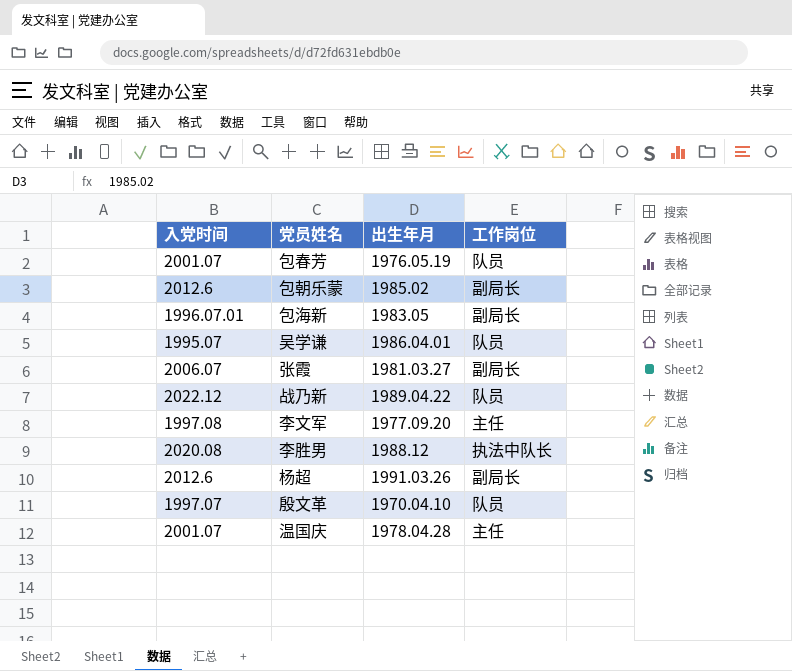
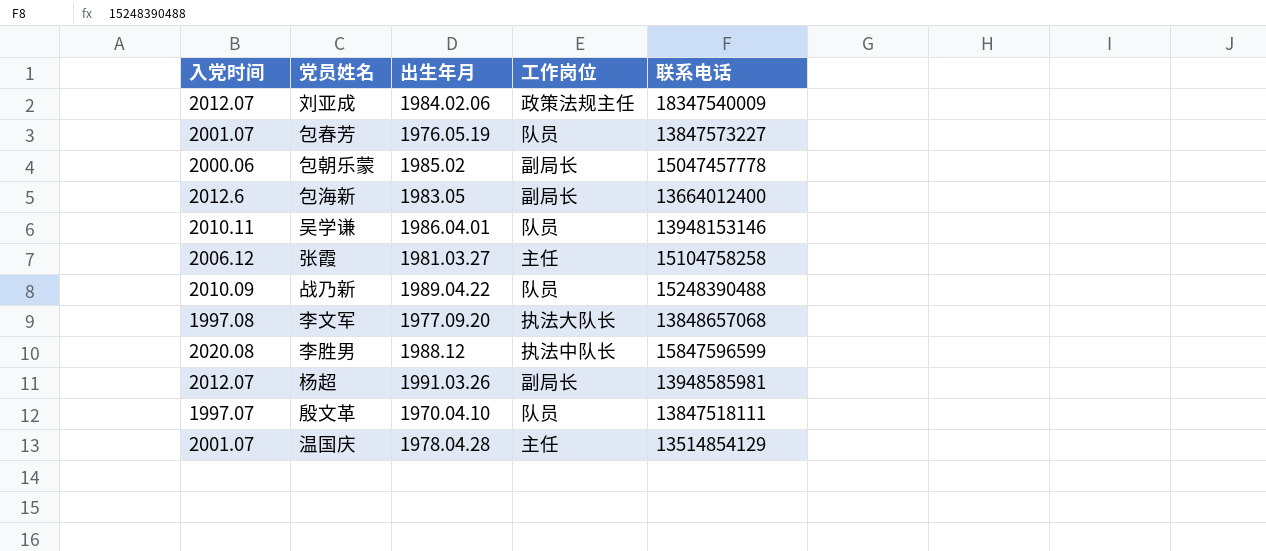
column 联系电话 | position: none -> 5
row 刘亚成: none -> 2012.07 | 1984.02.06 | 政策法规主任 | 18347540009
包朝乐蒙 | 入党时间: 2012.6 -> 2000.06
包海新 | 入党时间: 1996.07.01 -> 2012.6
吴学谦 | 入党时间: 1995.07 -> 2010.11
张霞 | 入党时间: 2006.07 -> 2006.12
张霞 | 工作岗位: 副局长 -> 主任
战乃新 | 入党时间: 2022.12 -> 2010.09
李文军 | 工作岗位: 主任 -> 执法大队长
杨超 | 入党时间: 2012.6 -> 2012.07

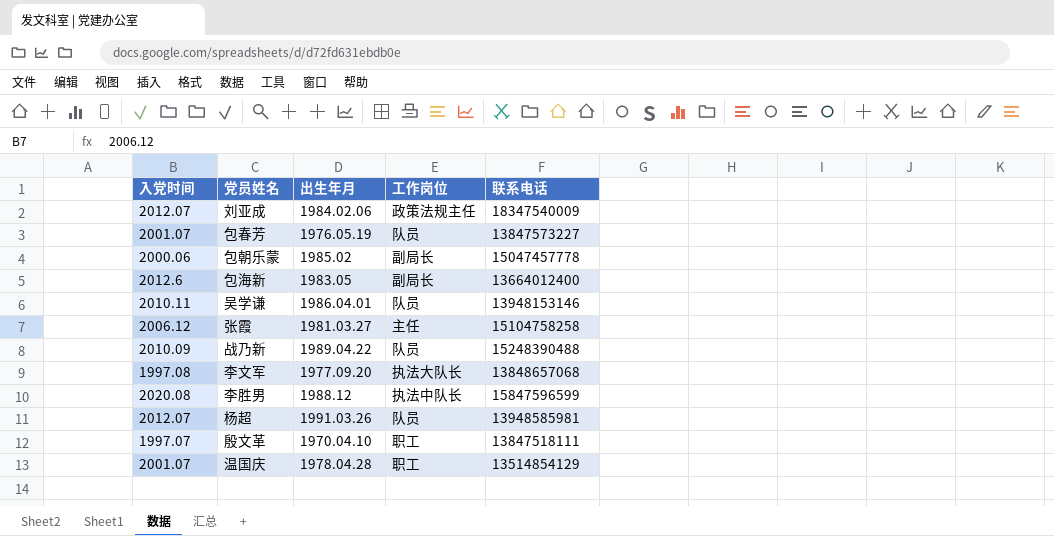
杨超 | 工作岗位: 副局长 -> 队员
殷文革 | 工作岗位: 队员 -> 职工
温国庆 | 工作岗位: 主任 -> 职工

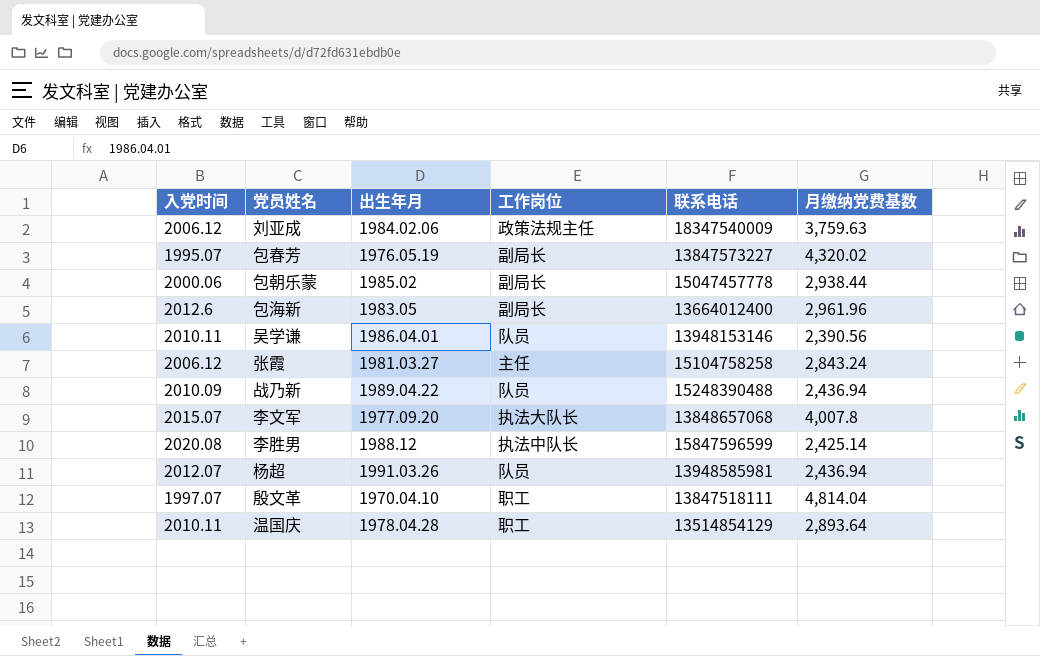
column 月缴纳党费基数 | position: none -> 6
刘亚成 | 入党时间: 2012.07 -> 2006.12
包春芳 | 入党时间: 2001.07 -> 1995.07
包春芳 | 工作岗位: 队员 -> 副局长
李文军 | 入党时间: 1997.08 -> 2015.07
温国庆 | 入党时间: 2001.07 -> 2010.11

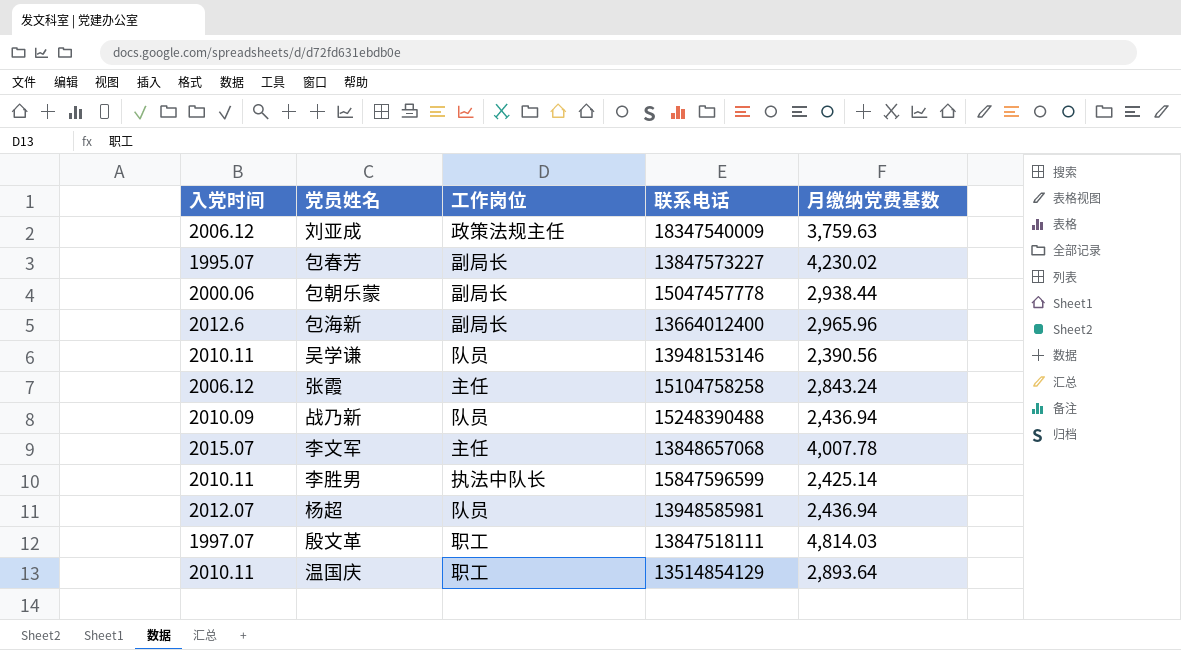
column 出生年月 | position: 3 -> none
包春芳 | 月缴纳党费基数: 4,320.02 -> 4,230.02
包海新 | 月缴纳党费基数: 2,961.96 -> 2,965.96
李文军 | 工作岗位: 执法大队长 -> 主任
李文军 | 月缴纳党费基数: 4,007.8 -> 4,007.78
李胜男 | 入党时间: 2020.08 -> 2010.11
殷文革 | 月缴纳党费基数: 4,814.04 -> 4,814.03

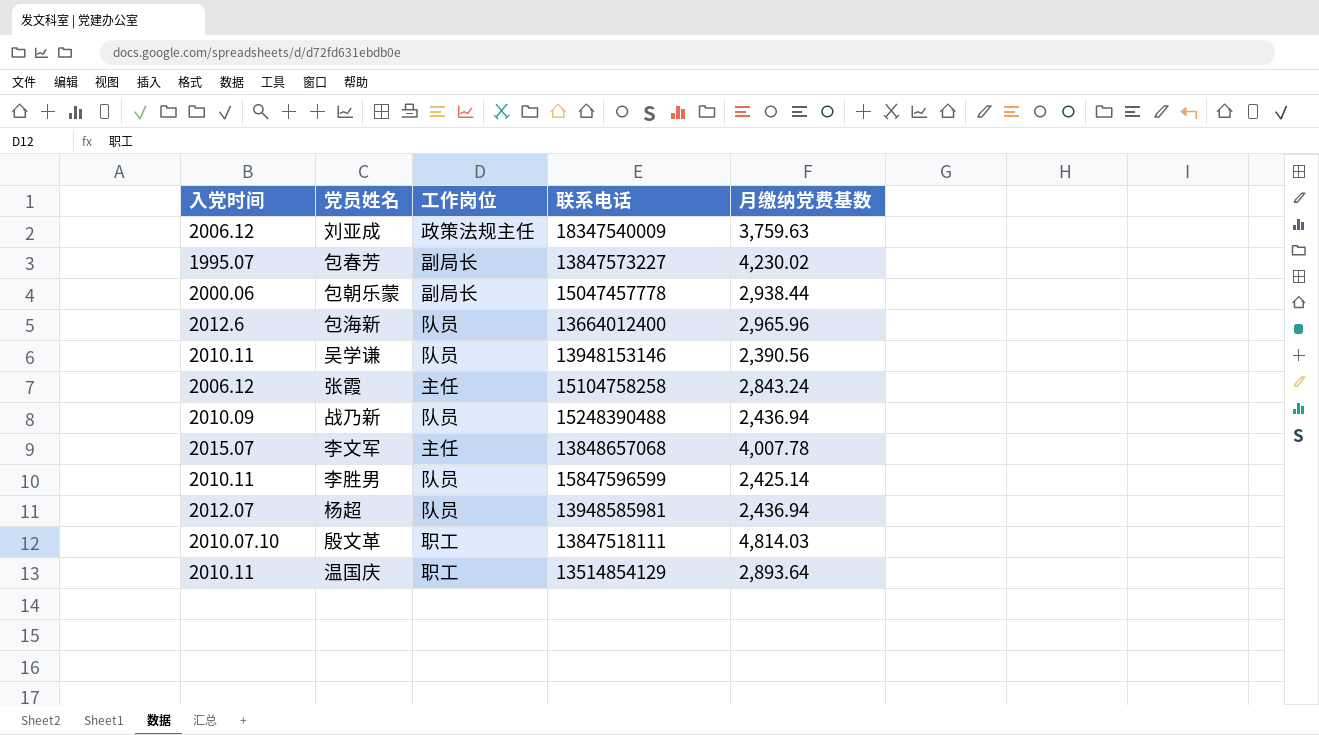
包海新 | 工作岗位: 副局长 -> 队员
李胜男 | 工作岗位: 执法中队长 -> 队员
殷文革 | 入党时间: 1997.07 -> 2010.07.10

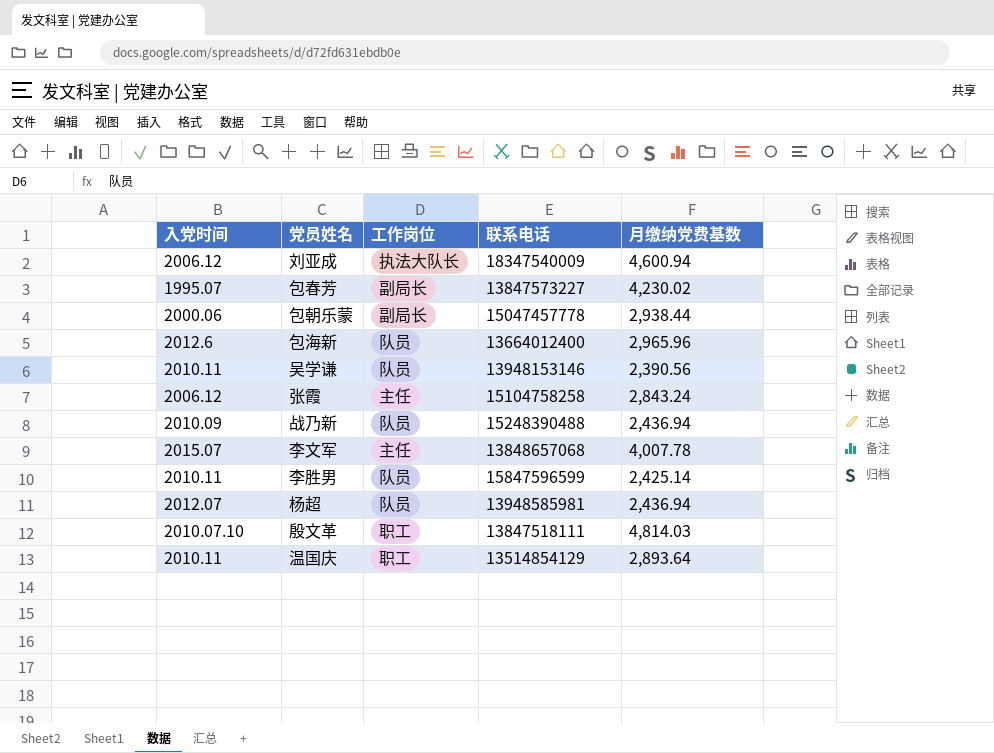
刘亚成 | 工作岗位: 政策法规主任 -> 执法大队长
刘亚成 | 月缴纳党费基数: 3,759.63 -> 4,600.94

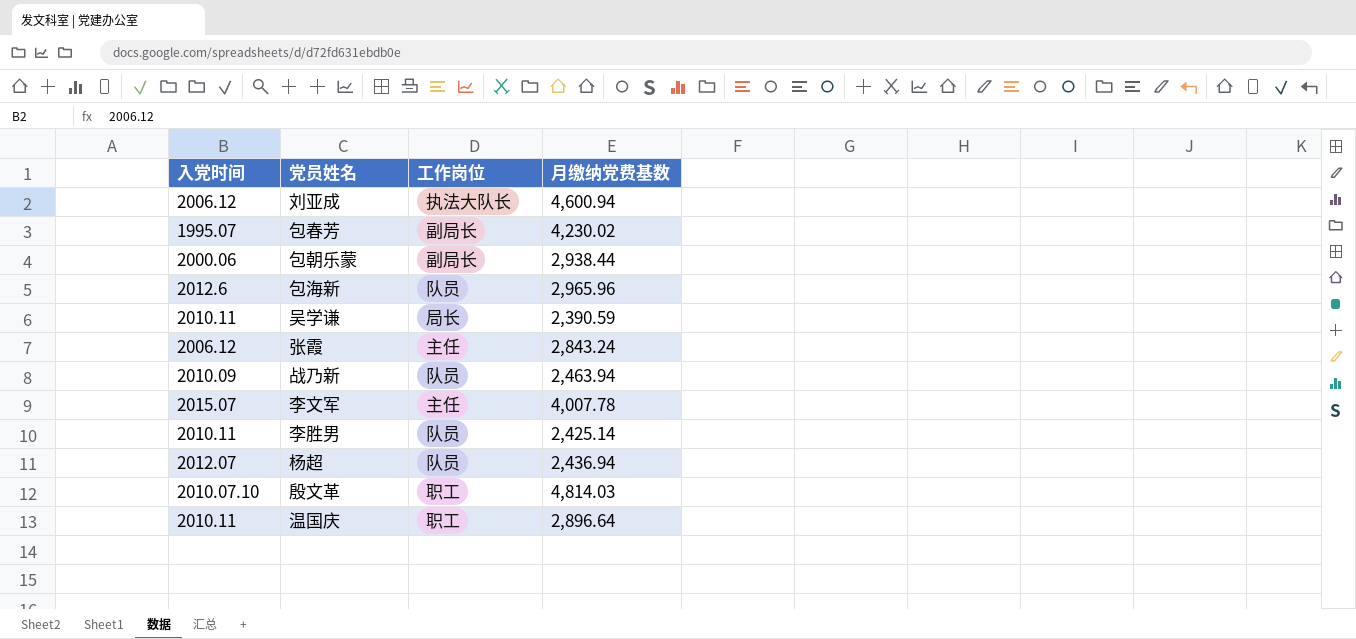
column 联系电话 | position: 4 -> none
吴学谦 | 工作岗位: 队员 -> 局长
吴学谦 | 月缴纳党费基数: 2,390.56 -> 2,390.59
战乃新 | 月缴纳党费基数: 2,436.94 -> 2,463.94
温国庆 | 月缴纳党费基数: 2,893.64 -> 2,896.64

